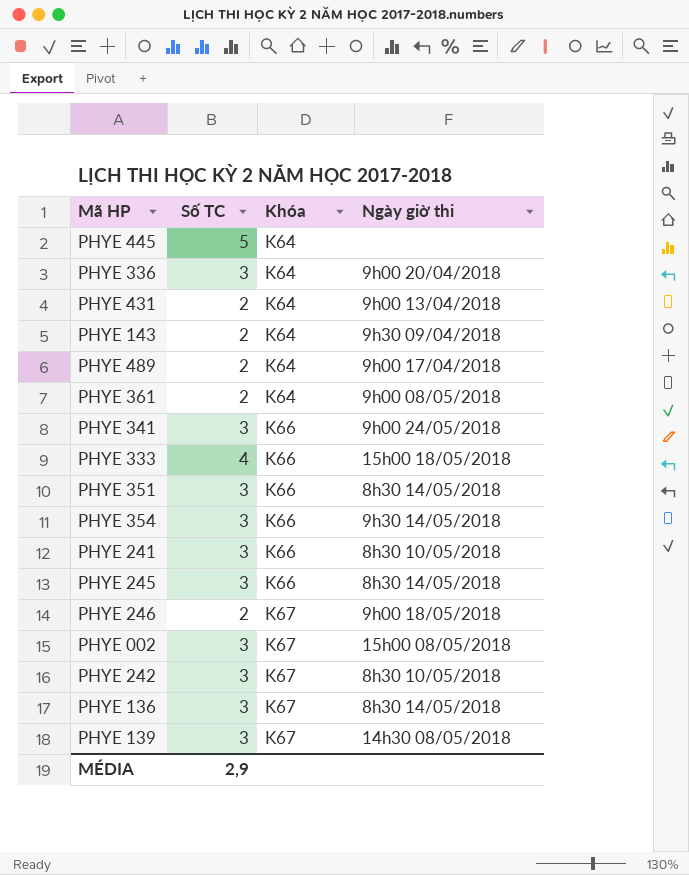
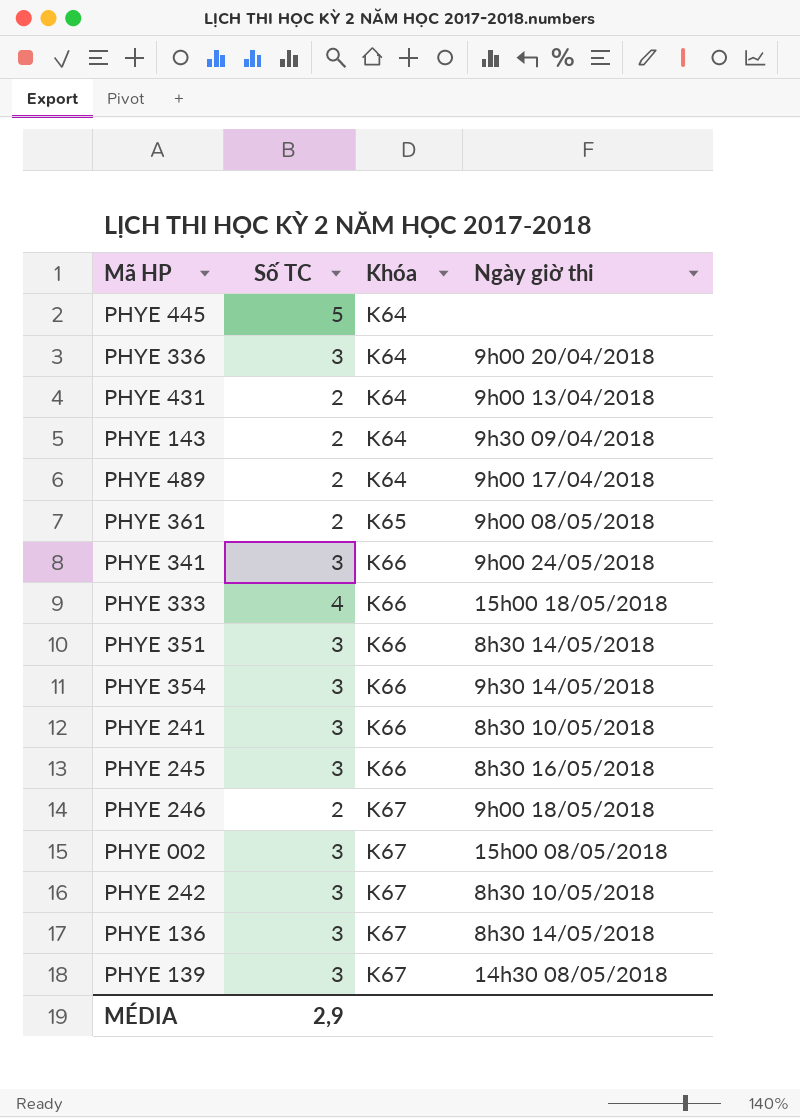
PHYE 361 | Khóa: K64 -> K65
PHYE 245 | Ngày giờ thi: 8h30 14/05/2018 -> 8h30 16/05/2018

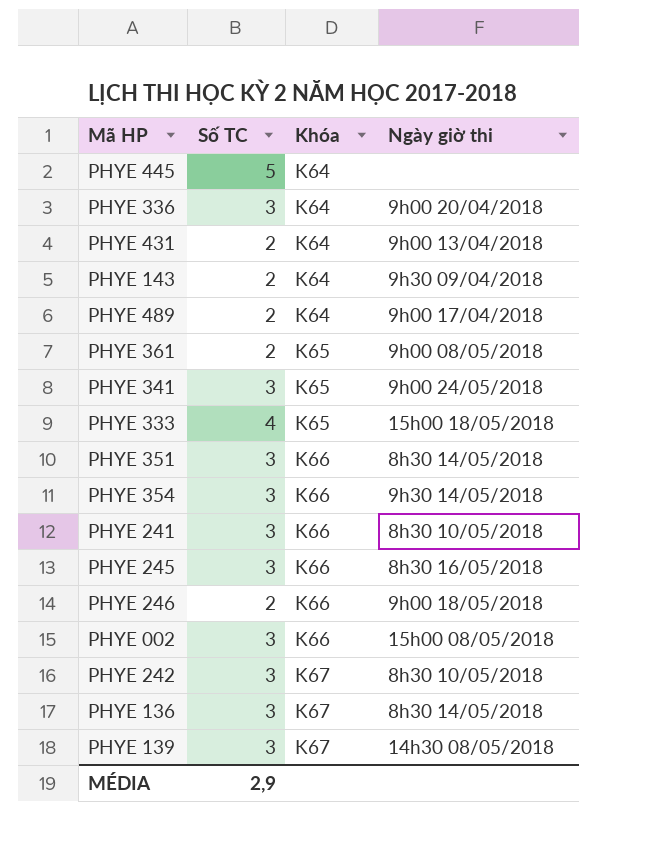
PHYE 341 | Khóa: K66 -> K65
PHYE 333 | Khóa: K66 -> K65
PHYE 246 | Khóa: K67 -> K66
PHYE 002 | Khóa: K67 -> K66

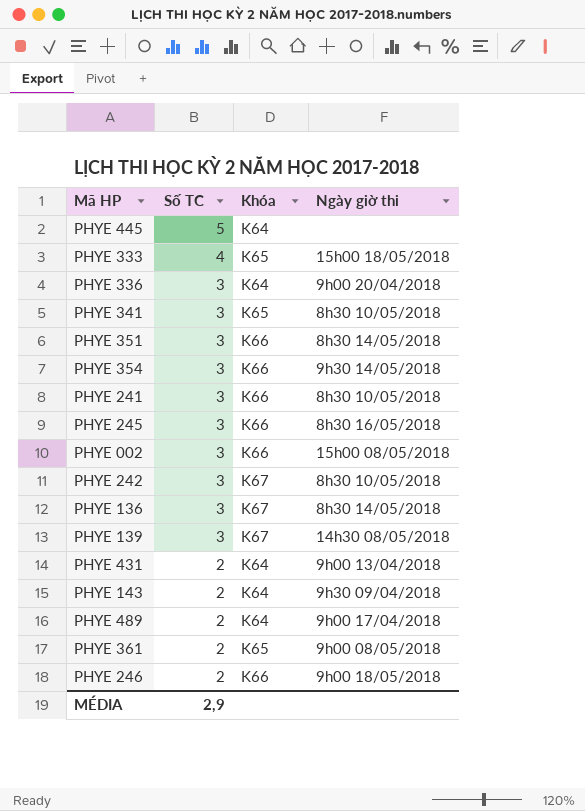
row order: Khóa ascending -> Số TC descending
PHYE 341 | Ngày giờ thi: 9h00 24/05/2018 -> 8h30 10/05/2018

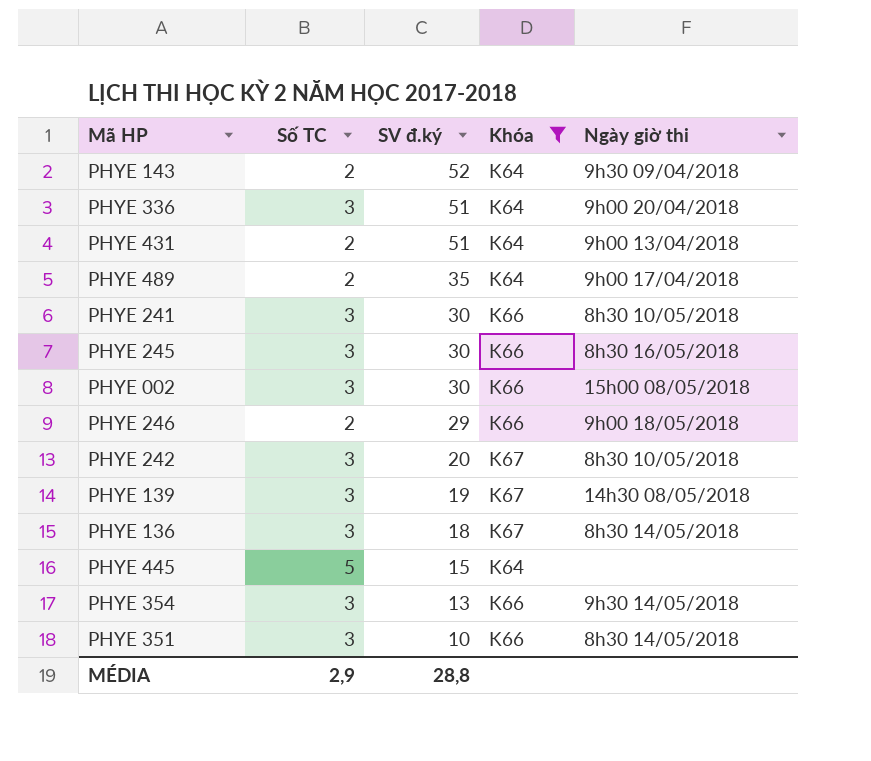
filter: none -> Khóa != K65
row order: Số TC descending -> SV đ.ký descending
column SV đ.ký | position: none -> 3

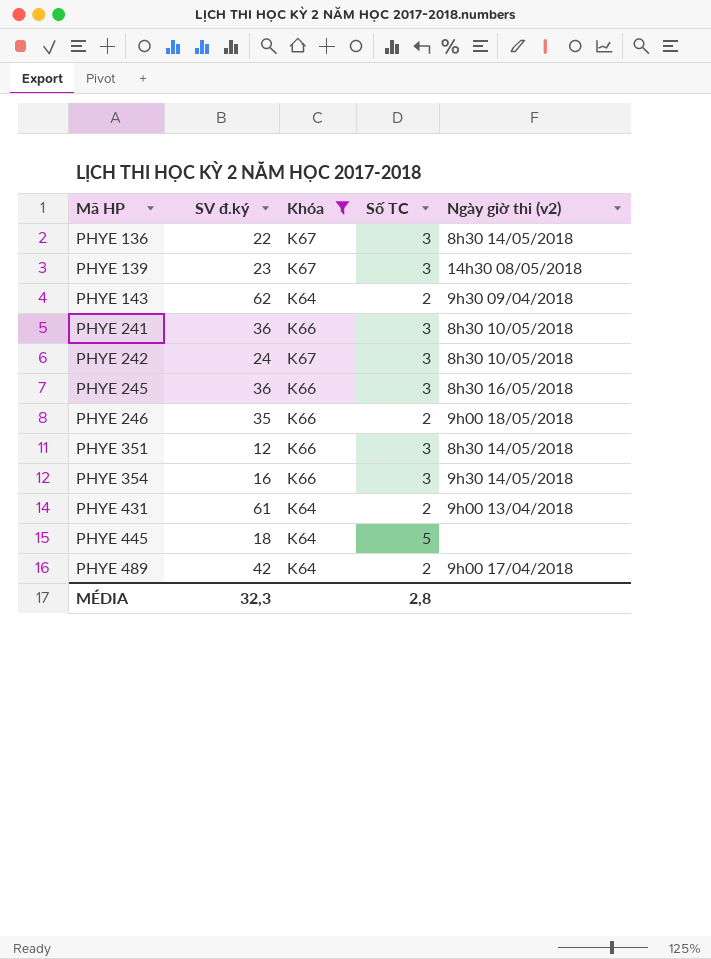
row order: SV đ.ký descending -> Mã HP ascending
column Số TC | position: 2 -> 4
column name: Ngày giờ thi -> Ngày giờ thi (v2)
row PHYE 336: 3 | 51 | K64 | 9h00 20/04/2018 -> none
row PHYE 002: 3 | 30 | K66 | 15h00 08/05/2018 -> none
PHYE 136 | SV đ.ký: 18 -> 22
PHYE 139 | SV đ.ký: 19 -> 23
PHYE 143 | SV đ.ký: 52 -> 62
PHYE 241 | SV đ.ký: 30 -> 36
PHYE 242 | SV đ.ký: 20 -> 24
PHYE 245 | SV đ.ký: 30 -> 36
PHYE 246 | SV đ.ký: 29 -> 35
PHYE 351 | SV đ.ký: 10 -> 12
PHYE 354 | SV đ.ký: 13 -> 16
PHYE 431 | SV đ.ký: 51 -> 61
PHYE 445 | SV đ.ký: 15 -> 18
PHYE 489 | SV đ.ký: 35 -> 42
MÉDIA | SV đ.ký: 28,8 -> 32,3
MÉDIA | Số TC: 2,9 -> 2,8

